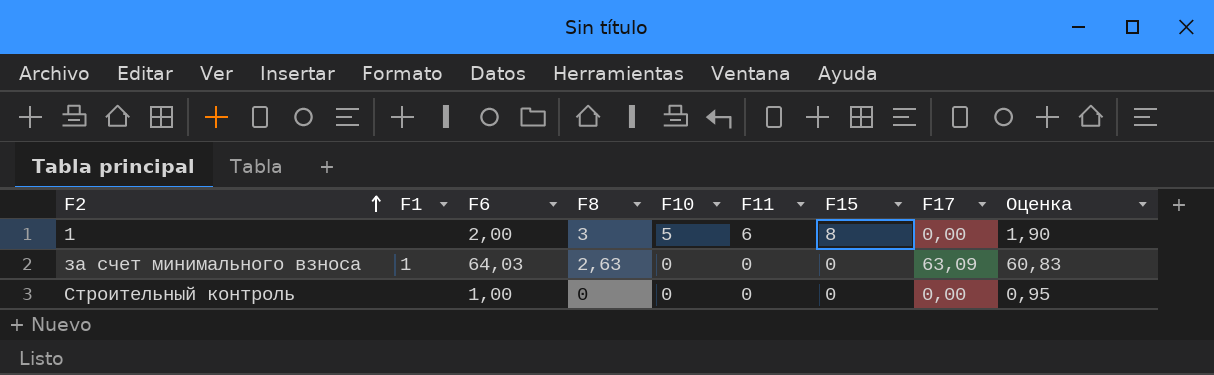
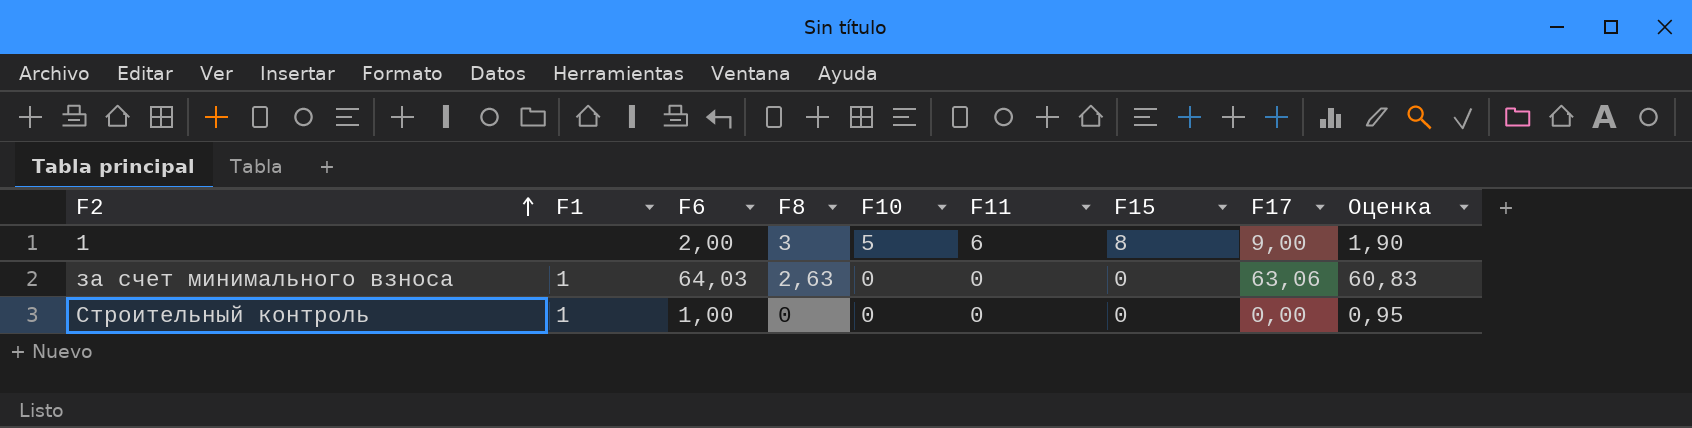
1 | F17: 0,00 -> 9,00
за счет минимального взноса | F17: 63,09 -> 63,06
Строительный контроль | F1: none -> 1

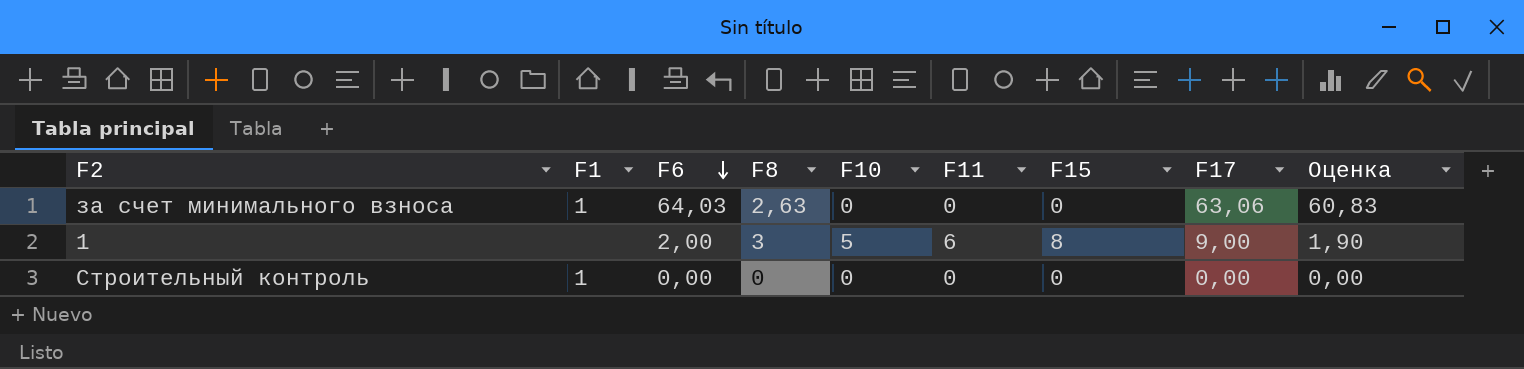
row order: F2 ascending -> F6 descending
Строительный контроль | F6: 1,00 -> 0,00
Строительный контроль | Оценка: 0,95 -> 0,00

